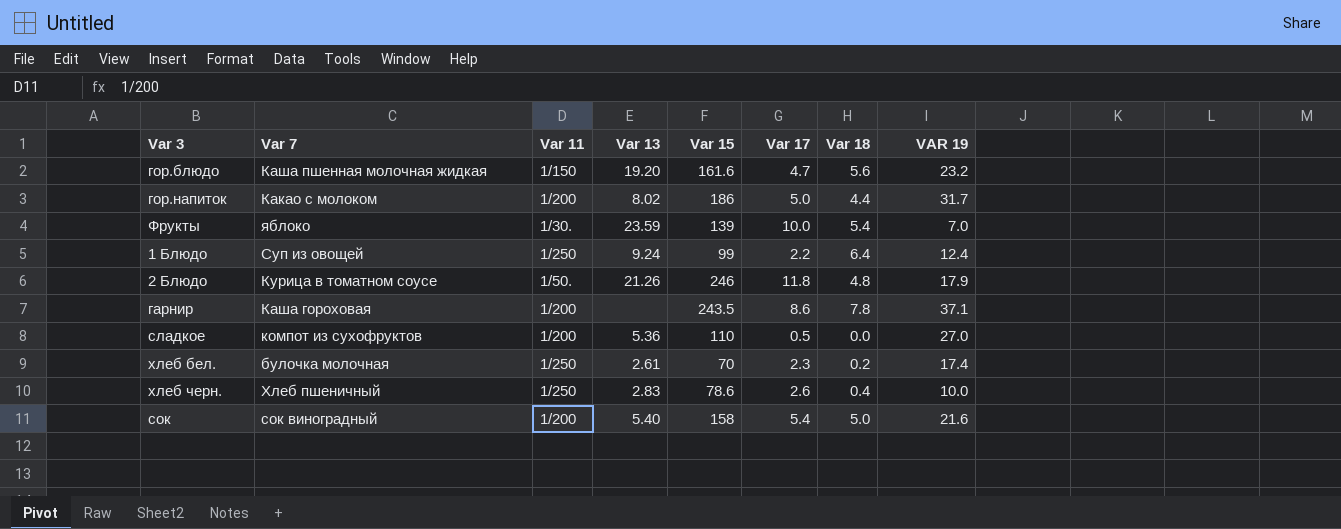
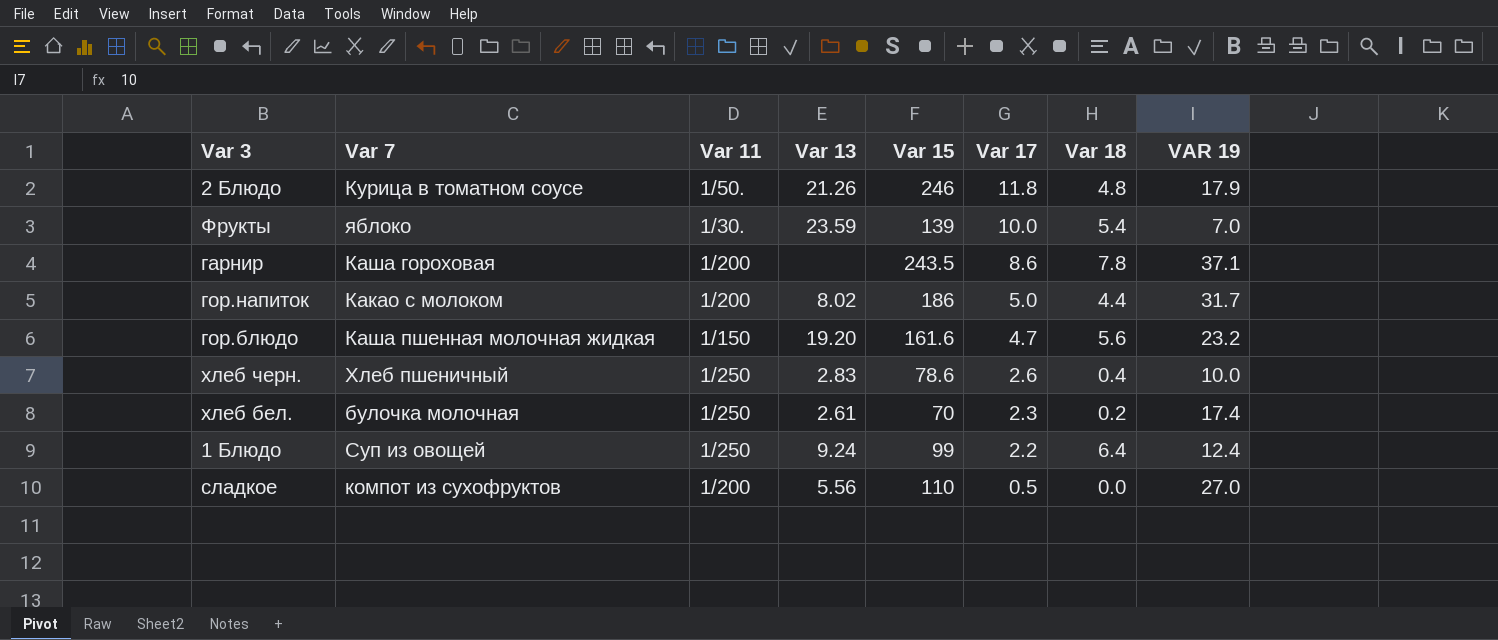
row order: none -> Var 17 descending
row сок: сок виноградный | 1/200 | 5.40 | 158 | 5.4 | 5.0 | 21.6 -> none
сладкое | Var 13: 5.36 -> 5.56

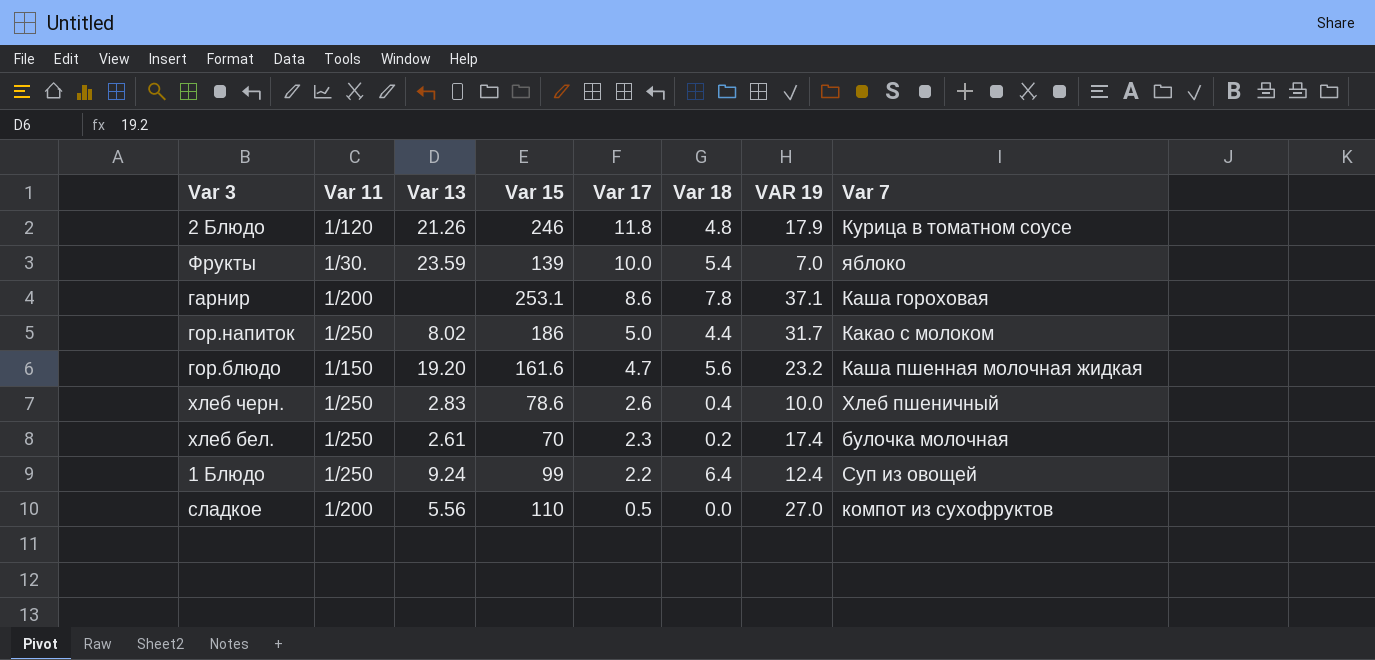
column Var 7 | position: 2 -> 8
2 Блюдо | Var 11: 1/50. -> 1/120
гарнир | Var 15: 243.5 -> 253.1
гор.напиток | Var 11: 1/200 -> 1/250

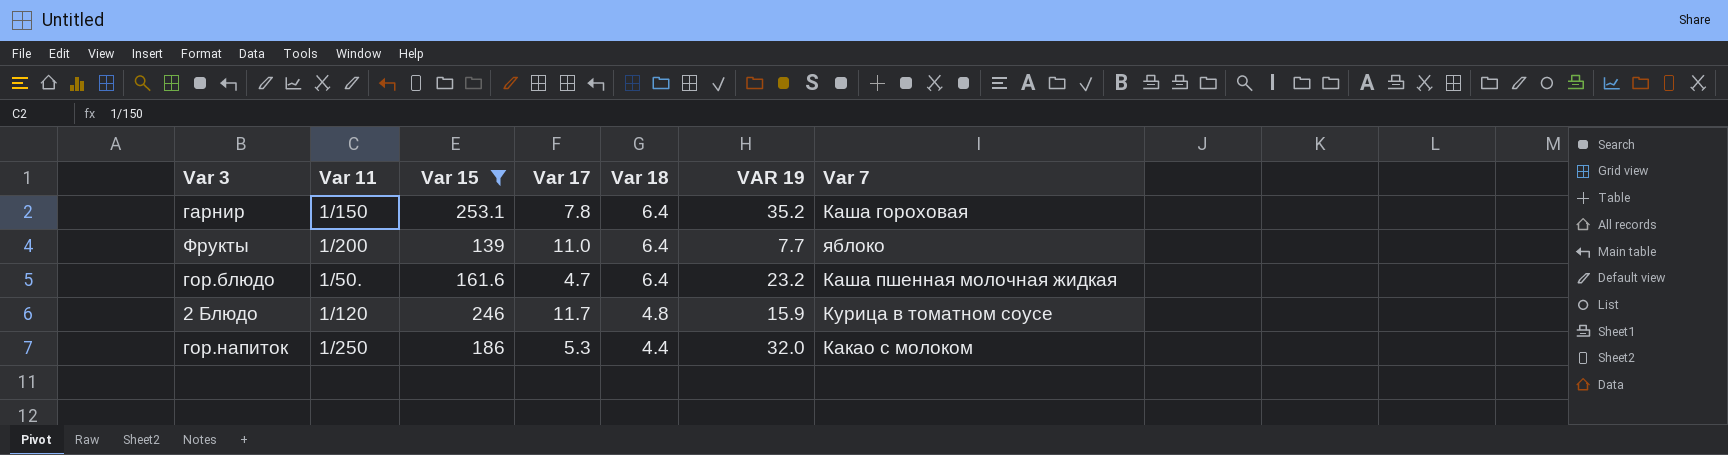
filter: none -> Var 15 >= 139
row order: Var 17 descending -> Var 18 descending
column Var 13 | position: 3 -> none
гарнир | Var 11: 1/200 -> 1/150
гарнир | Var 17: 8.6 -> 7.8
гарнир | Var 18: 7.8 -> 6.4
гарнир | VAR 19: 37.1 -> 35.2
Фрукты | Var 11: 1/30. -> 1/200
Фрукты | Var 17: 10.0 -> 11.0
Фрукты | Var 18: 5.4 -> 6.4
Фрукты | VAR 19: 7.0 -> 7.7
гор.блюдо | Var 11: 1/150 -> 1/50.
гор.блюдо | Var 18: 5.6 -> 6.4
2 Блюдо | Var 17: 11.8 -> 11.7
2 Блюдо | VAR 19: 17.9 -> 15.9
гор.напиток | Var 17: 5.0 -> 5.3
гор.напиток | VAR 19: 31.7 -> 32.0

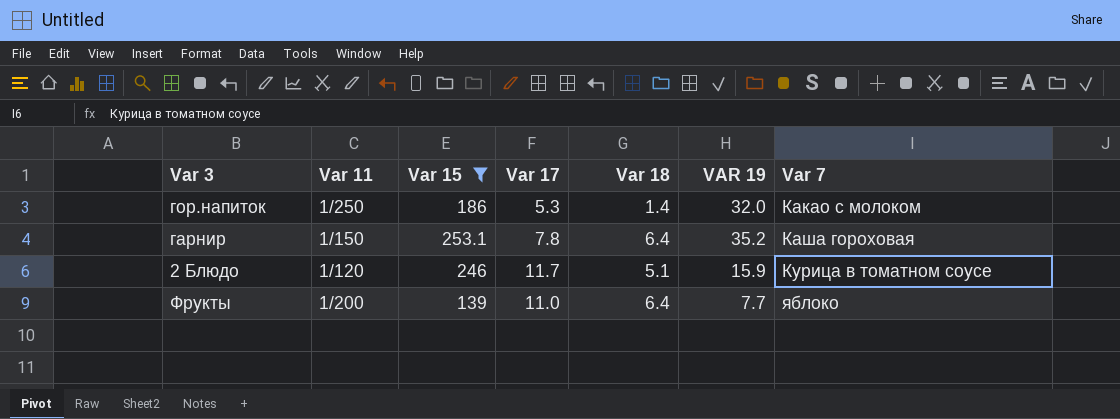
row order: Var 18 descending -> Var 7 ascending
row гор.блюдо: 1/50. | 161.6 | 4.7 | 6.4 | 23.2 | Каша пшенная молочная жидкая -> none
гор.напиток | Var 18: 4.4 -> 1.4
2 Блюдо | Var 18: 4.8 -> 5.1

